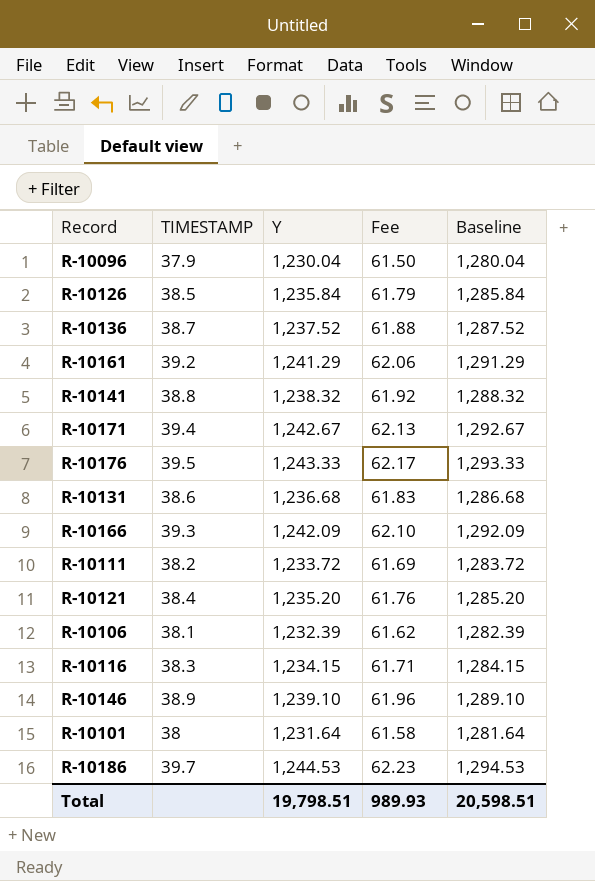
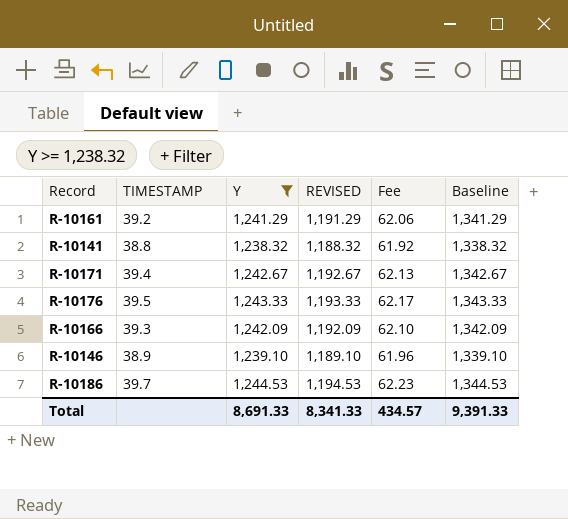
filter: none -> Y >= 1,238.32
column REVISED | formula: none -> [Y] - 50
column Baseline | formula: [Y] + 50 -> [Y] + 100
Total | Y: 19,798.51 -> 8,691.33
Total | Fee: 989.93 -> 434.57
Total | Baseline: 20,598.51 -> 9,391.33

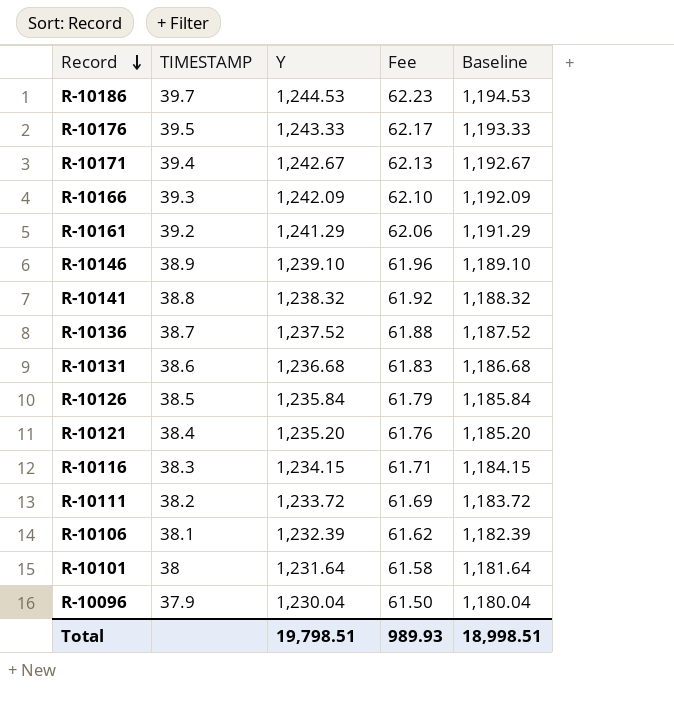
filter: Y >= 1,238.32 -> none
row order: none -> Record descending
column REVISED | formula: [Y] - 50 -> none
column Baseline | formula: [Y] + 100 -> [Y] - 50
Total | Y: 8,691.33 -> 19,798.51
Total | Fee: 434.57 -> 989.93
Total | Baseline: 9,391.33 -> 18,998.51

